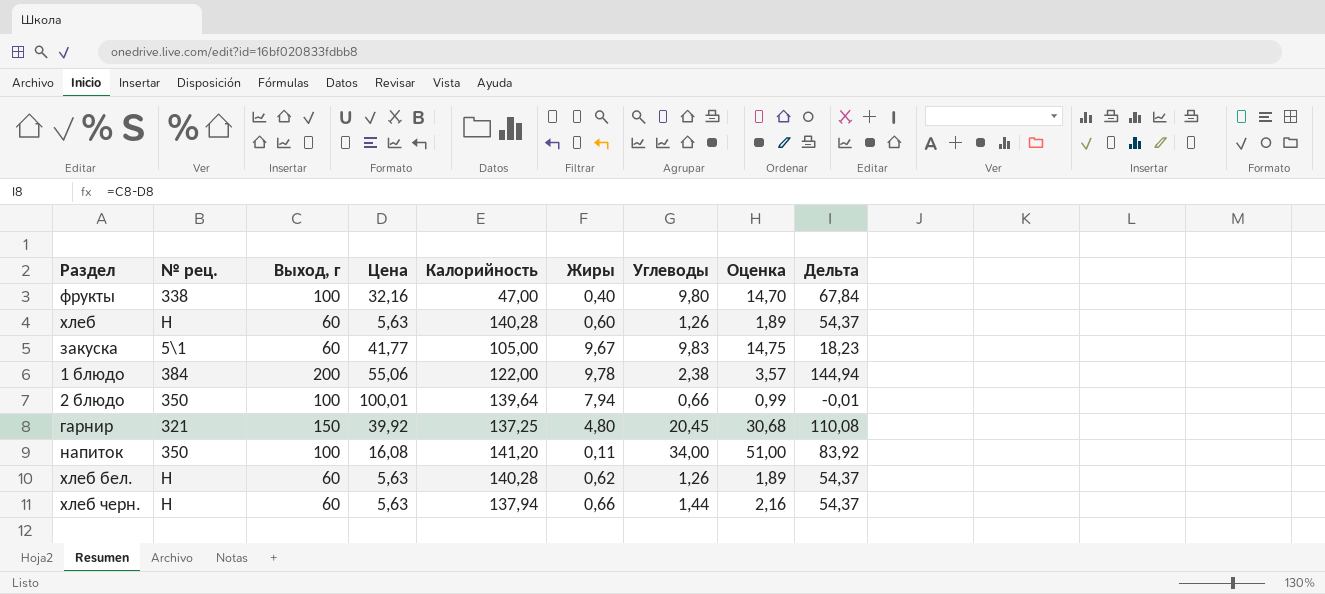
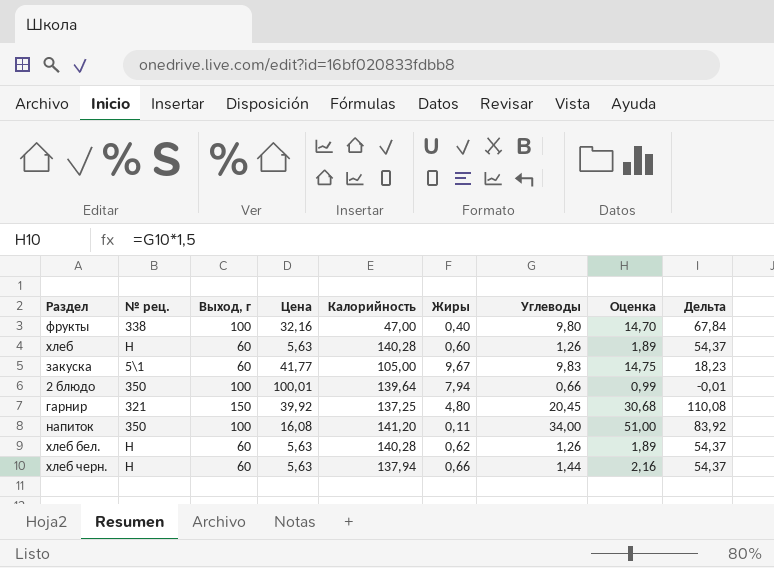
row 1 блюдо: 384 | 200 | 55,06 | 122,00 | 9,78 | 2,38 | 3,57 | 144,94 -> none

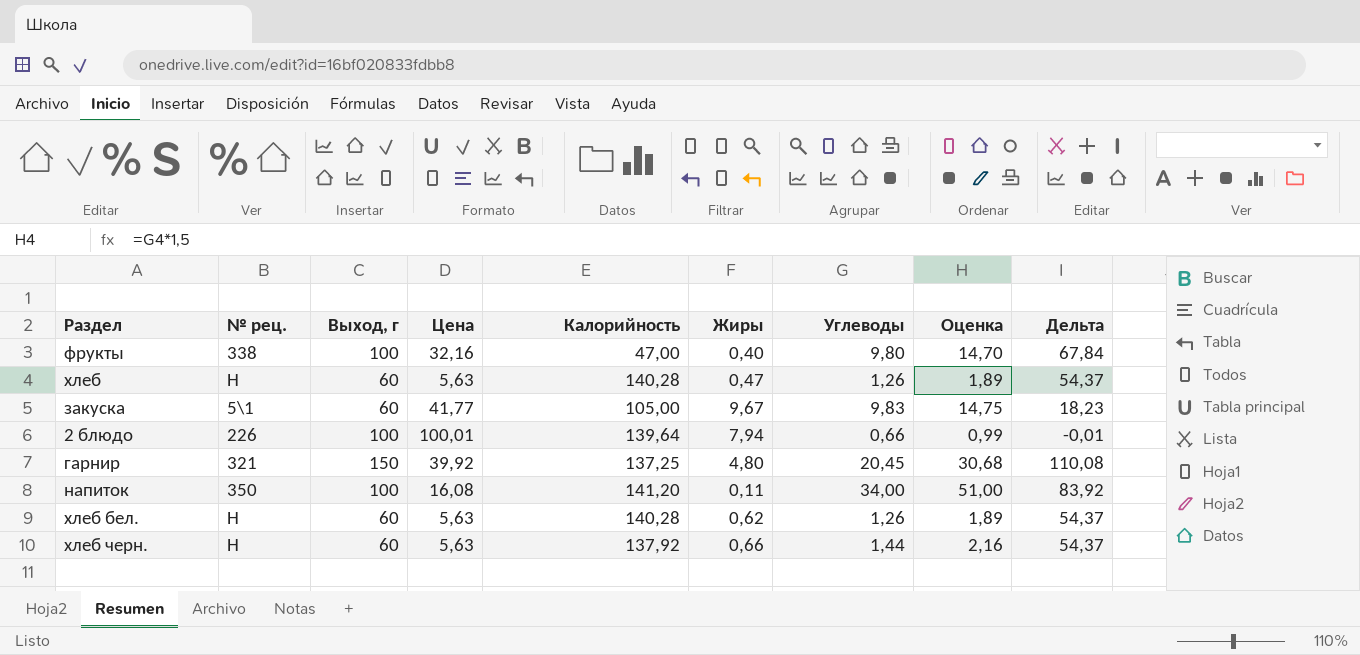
хлеб | Жиры: 0,60 -> 0,47
2 блюдо | № рец.: 350 -> 226
хлеб черн. | Калорийность: 137,94 -> 137,92

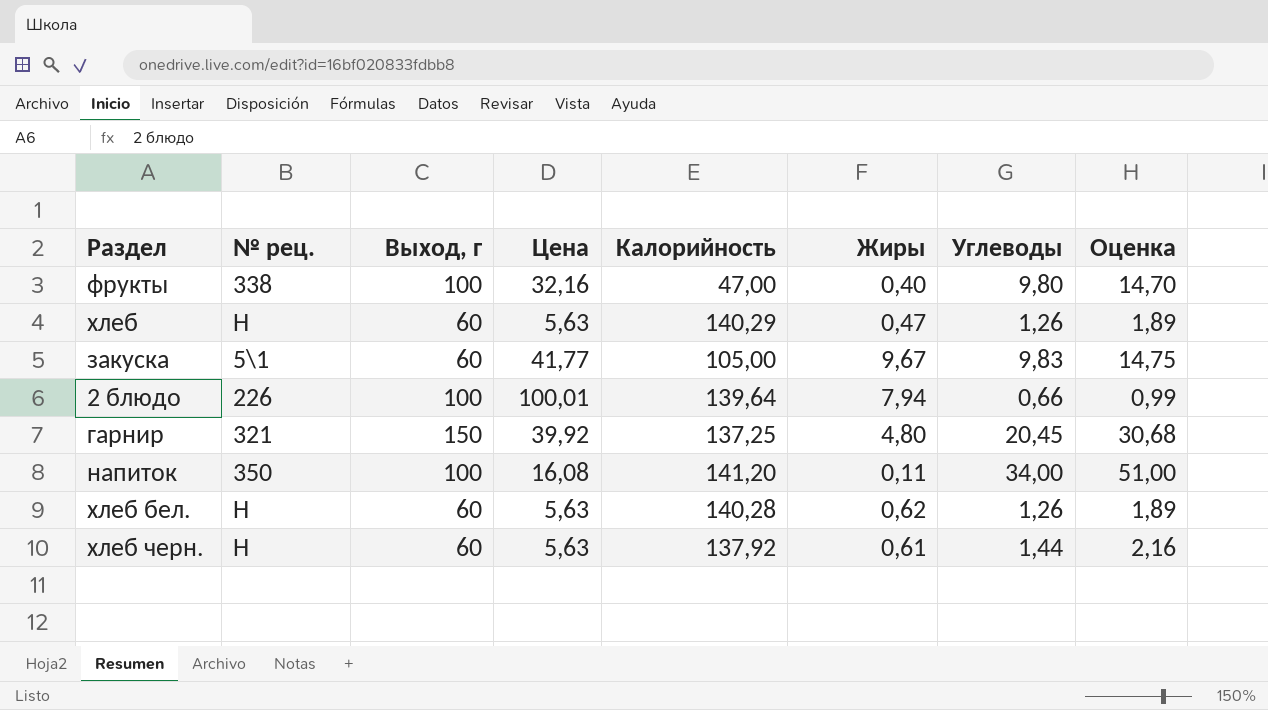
column Дельта | formula: [Выход, г] - [Цена] -> none
хлеб | Калорийность: 140,28 -> 140,29
хлеб черн. | Жиры: 0,66 -> 0,61

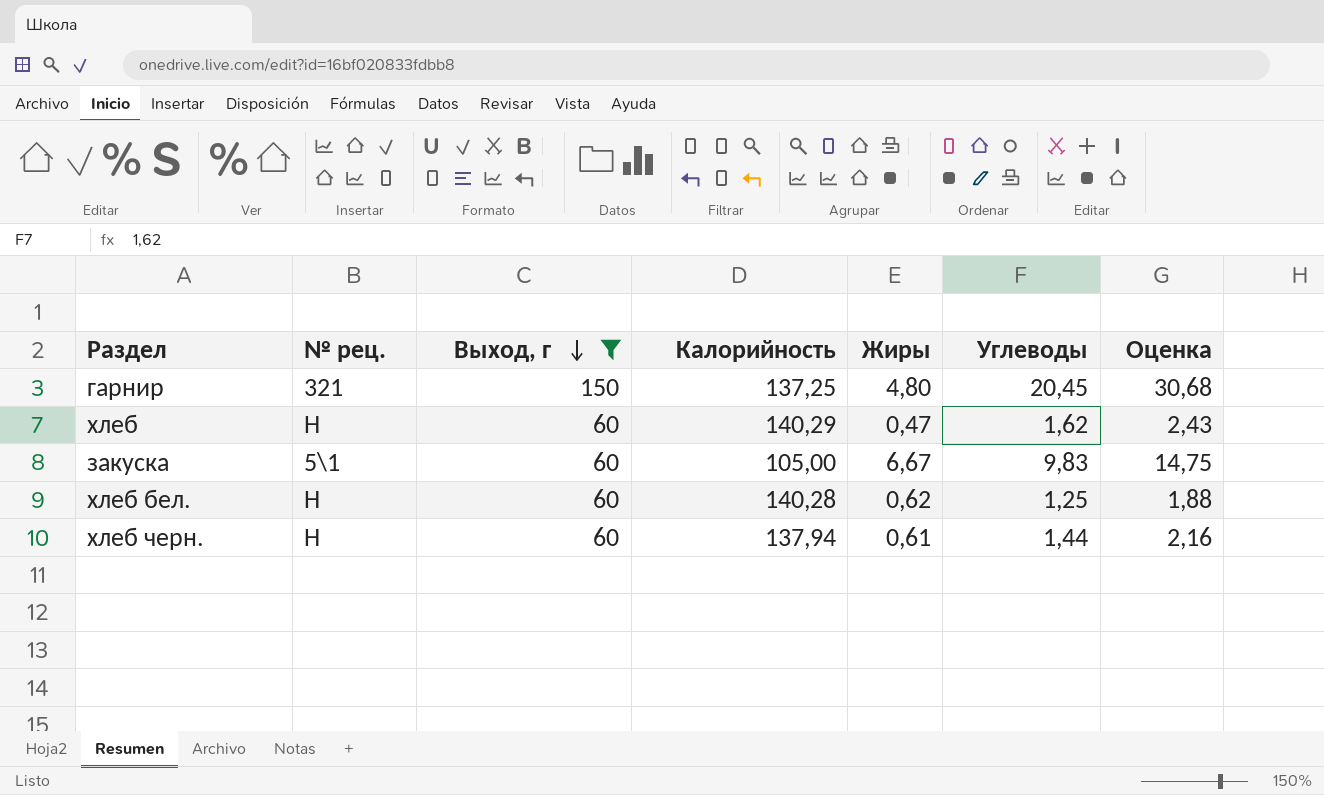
filter: none -> Выход, г != 100
row order: none -> Выход, г descending
column Цена | position: 4 -> none
хлеб | Углеводы: 1,26 -> 1,62
хлеб | Оценка: 1,89 -> 2,43
закуска | Жиры: 9,67 -> 6,67
хлеб бел. | Углеводы: 1,26 -> 1,25
хлеб бел. | Оценка: 1,89 -> 1,88
хлеб черн. | Калорийность: 137,92 -> 137,94

